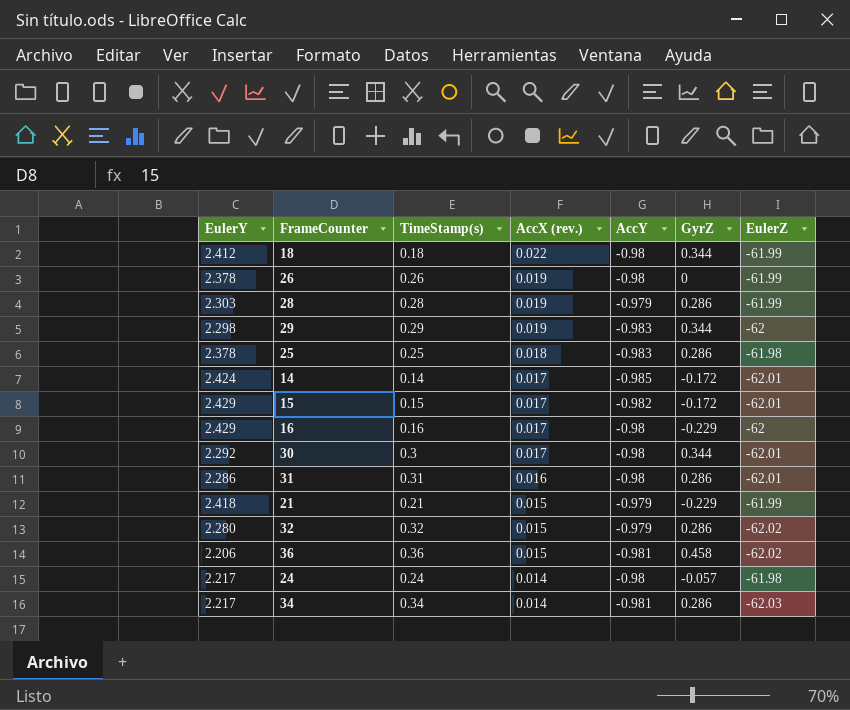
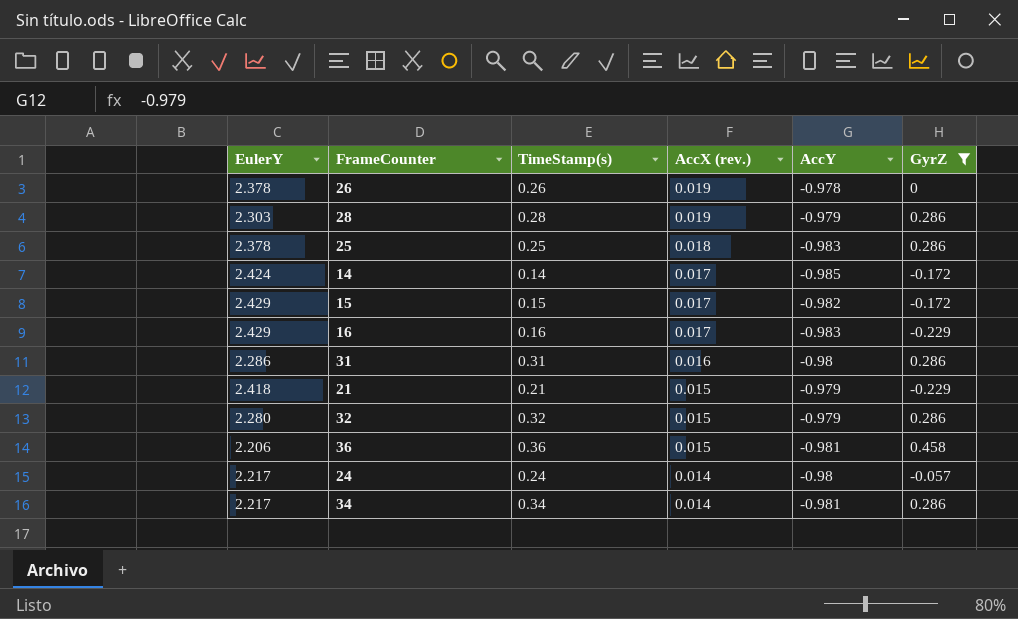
filter: none -> GyrZ != 0.344
column EulerZ | position: 7 -> none
26 | AccY: -0.98 -> -0.978
16 | AccY: -0.98 -> -0.983

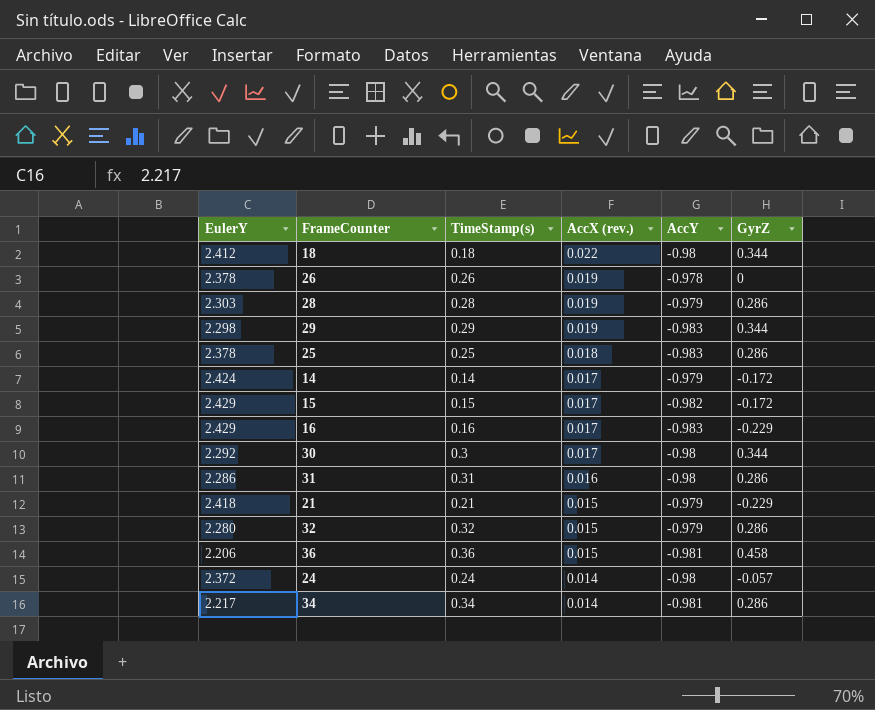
filter: GyrZ != 0.344 -> none
14 | AccY: -0.985 -> -0.979
24 | EulerY: 2.217 -> 2.372

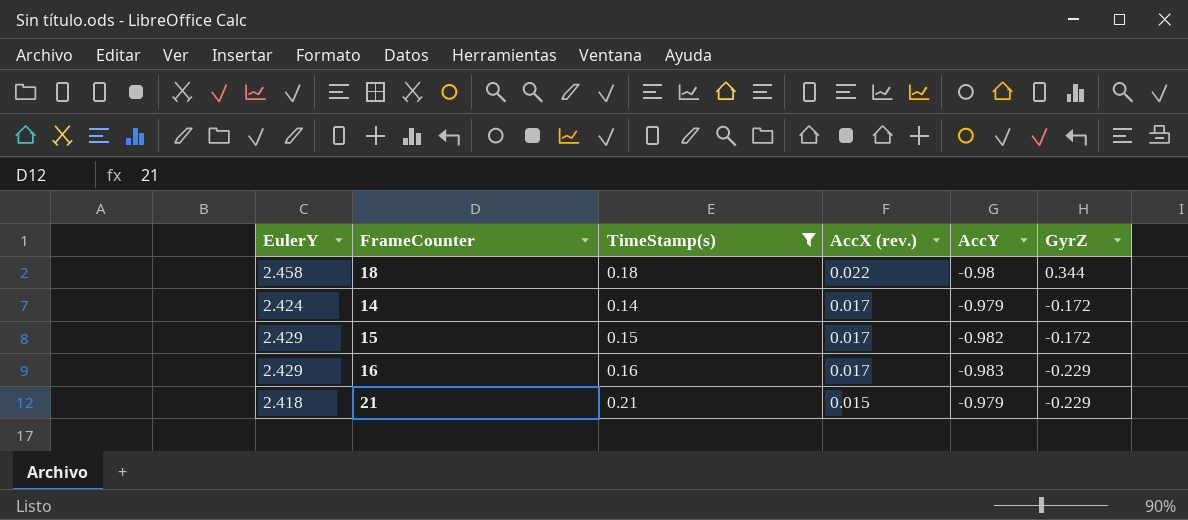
filter: none -> TimeStamp(s) <= 0.21
18 | EulerY: 2.412 -> 2.458

